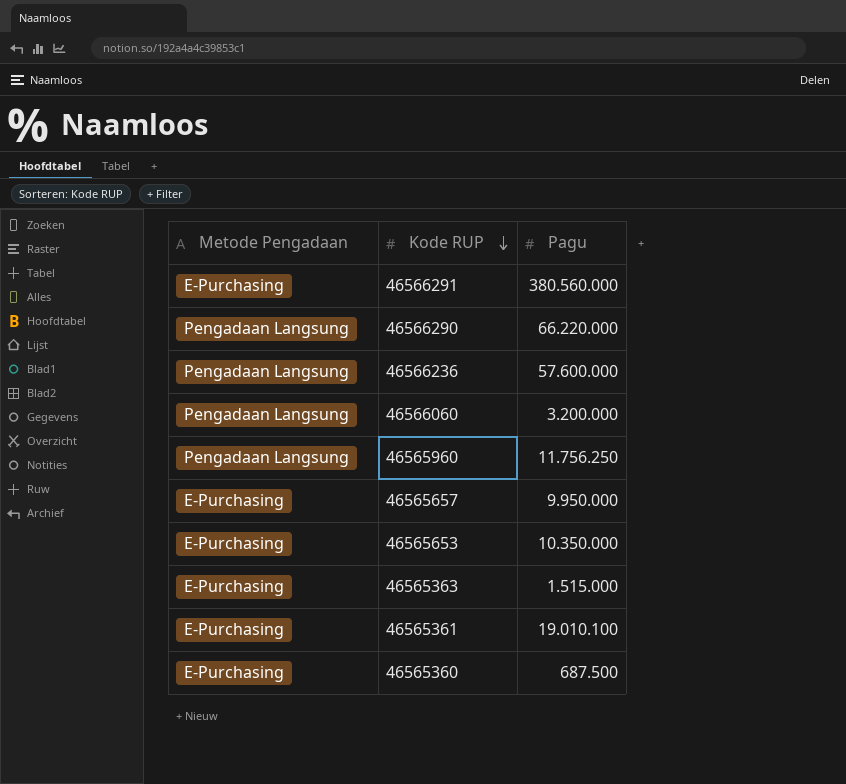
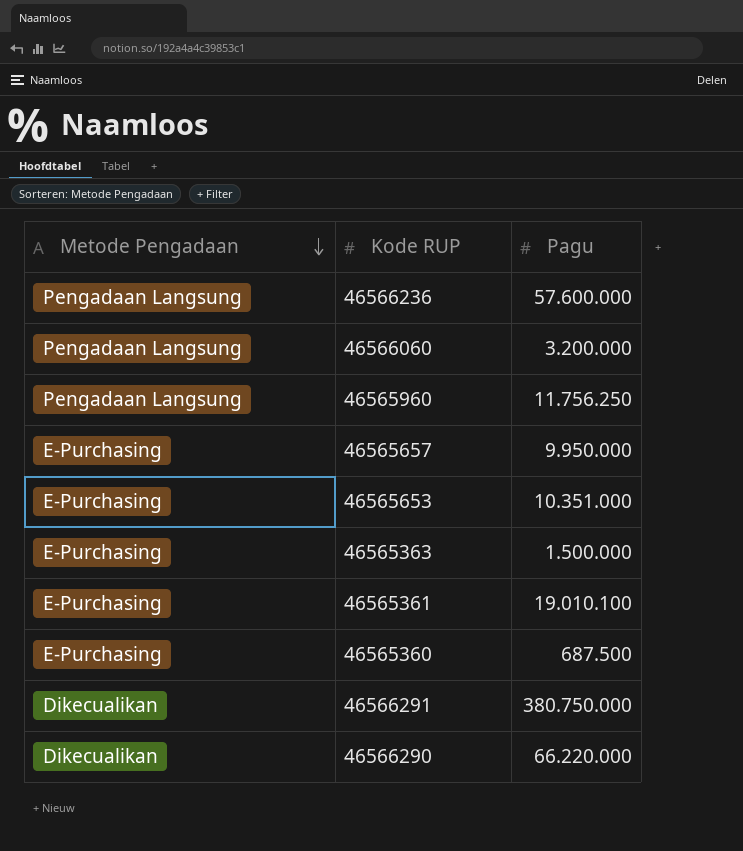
row order: Kode RUP descending -> Metode Pengadaan descending
46565653 | Pagu: 10.350.000 -> 10.351.000
46565363 | Pagu: 1.515.000 -> 1.500.000
46566291 | Metode Pengadaan: E-Purchasing -> Dikecualikan
46566291 | Pagu: 380.560.000 -> 380.750.000
46566290 | Metode Pengadaan: Pengadaan Langsung -> Dikecualikan

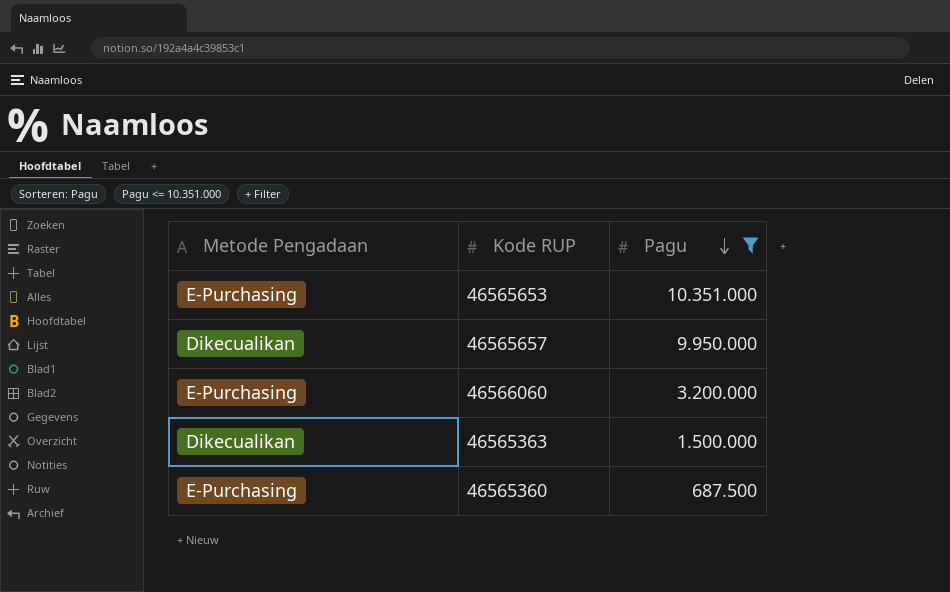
filter: none -> Pagu <= 10.351.000
row order: Metode Pengadaan descending -> Pagu descending
46565657 | Metode Pengadaan: E-Purchasing -> Dikecualikan
46566060 | Metode Pengadaan: Pengadaan Langsung -> E-Purchasing
46565363 | Metode Pengadaan: E-Purchasing -> Dikecualikan

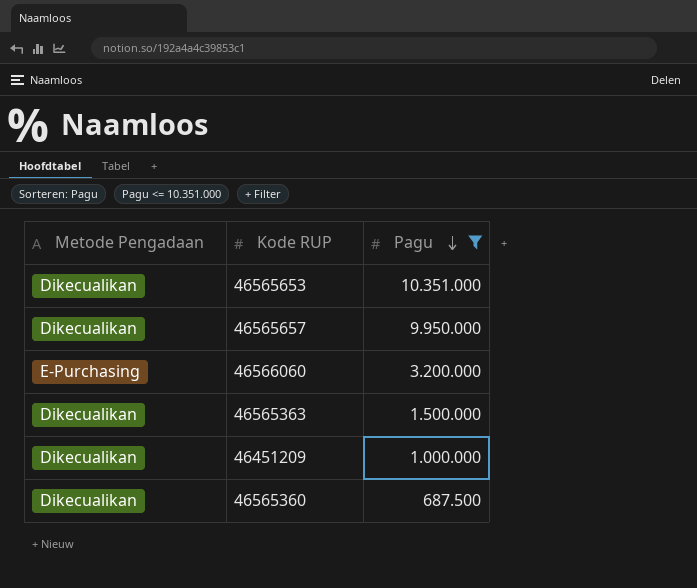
46565653 | Metode Pengadaan: E-Purchasing -> Dikecualikan
row 46451209: none -> Dikecualikan | 1.000.000
46565360 | Metode Pengadaan: E-Purchasing -> Dikecualikan

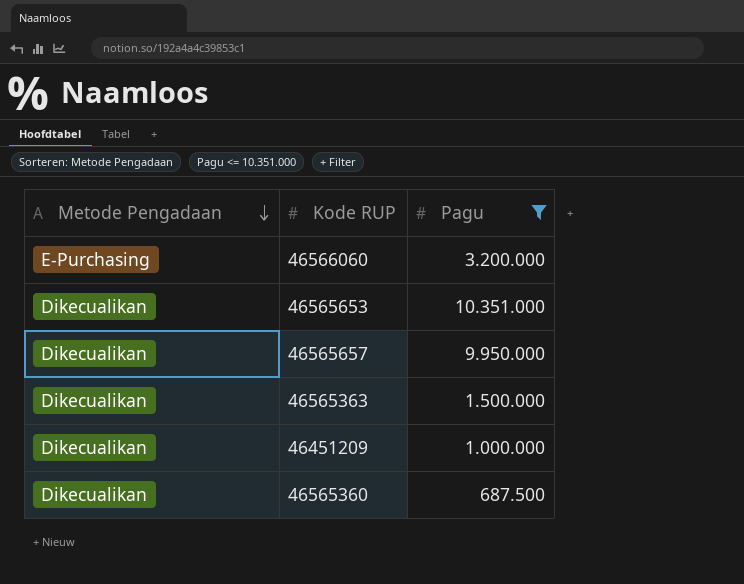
row order: Pagu descending -> Metode Pengadaan descending

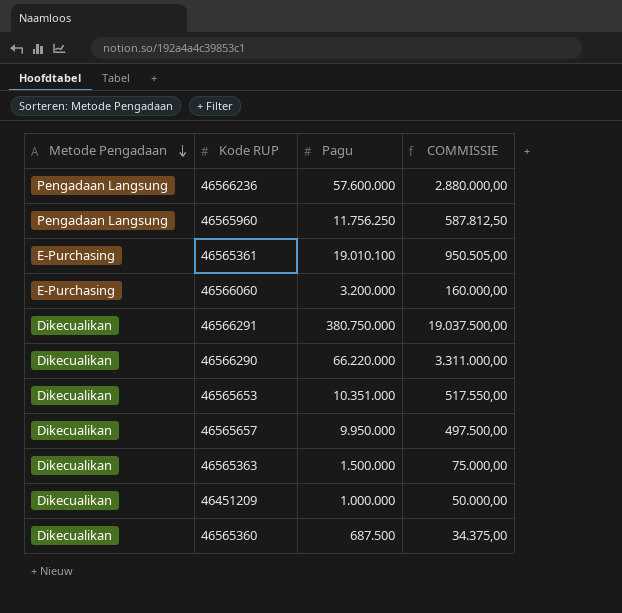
filter: Pagu <= 10.351.000 -> none
column COMMISSIE | formula: none -> [Pagu] * 0,05

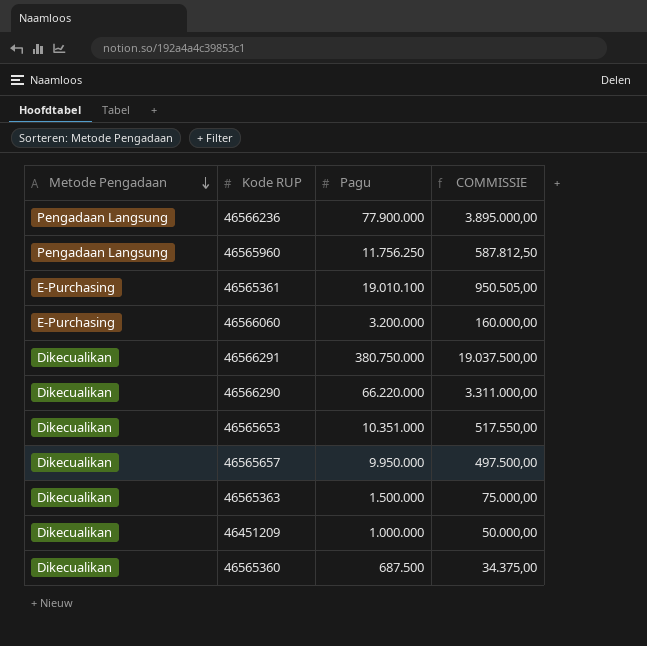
46566236 | Pagu: 57.600.000 -> 77.900.000
46566236 | COMMISSIE: 2.880.000,00 -> 3.895.000,00

